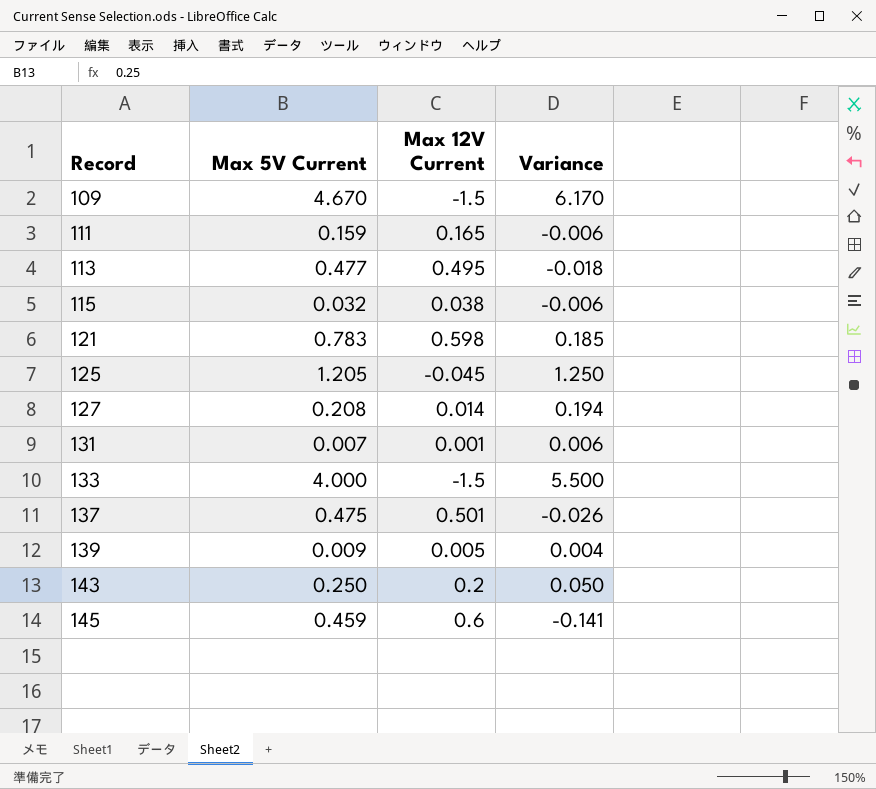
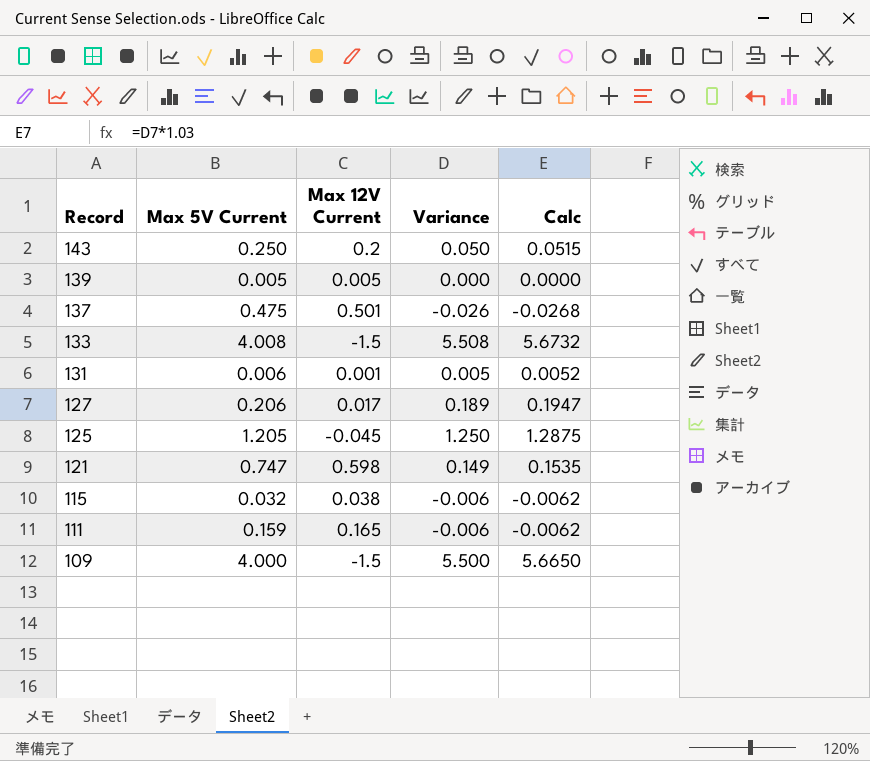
row order: Record ascending -> Record descending
column Calc | formula: none -> [Variance] * 1.03
row 113: 0.477 | 0.495 | -0.018 -> none
row 145: 0.459 | 0.6 | -0.141 -> none
139 | Max 5V Current: 0.009 -> 0.005
139 | Variance: 0.004 -> 0.000
133 | Max 5V Current: 4.000 -> 4.008
133 | Variance: 5.500 -> 5.508
131 | Max 5V Current: 0.007 -> 0.006
131 | Variance: 0.006 -> 0.005
127 | Max 5V Current: 0.208 -> 0.206
127 | Max 12V Current: 0.014 -> 0.017
127 | Variance: 0.194 -> 0.189
121 | Max 5V Current: 0.783 -> 0.747
121 | Variance: 0.185 -> 0.149
109 | Max 5V Current: 4.670 -> 4.000
109 | Variance: 6.170 -> 5.500

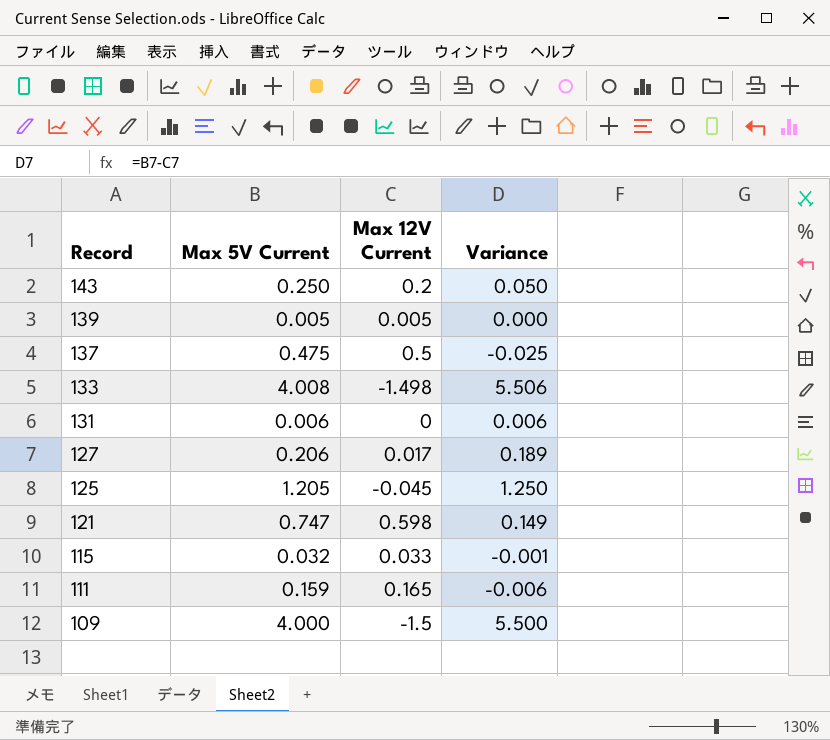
column Calc | formula: [Variance] * 1.03 -> none
137 | Max 12V Current: 0.501 -> 0.5
137 | Variance: -0.026 -> -0.025
133 | Max 12V Current: -1.5 -> -1.498
133 | Variance: 5.508 -> 5.506
131 | Max 12V Current: 0.001 -> 0
131 | Variance: 0.005 -> 0.006
115 | Max 12V Current: 0.038 -> 0.033
115 | Variance: -0.006 -> -0.001

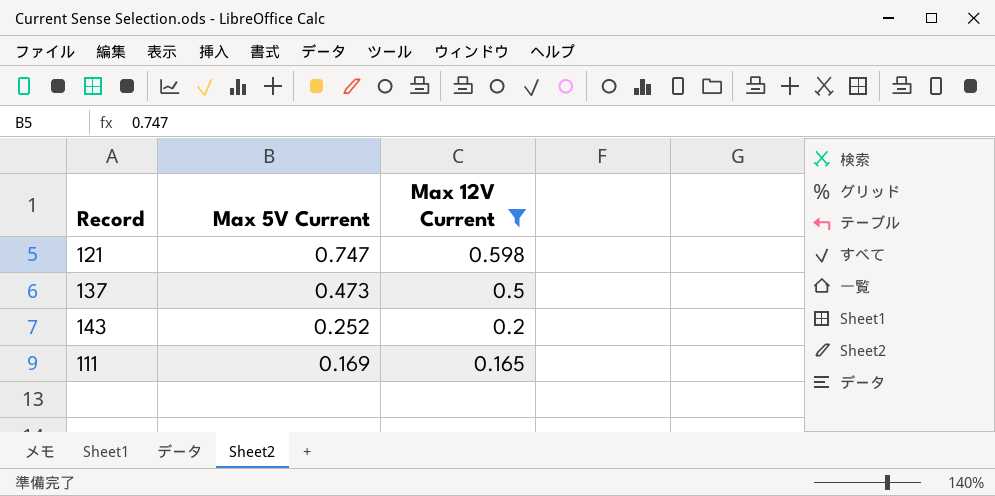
filter: none -> Max 12V Current >= 0.165
row order: Record descending -> Max 5V Current descending
column Variance | formula: [Max 5V Current] - [Max 12V Current] -> none
137 | Max 5V Current: 0.475 -> 0.473
143 | Max 5V Current: 0.250 -> 0.252
111 | Max 5V Current: 0.159 -> 0.169

